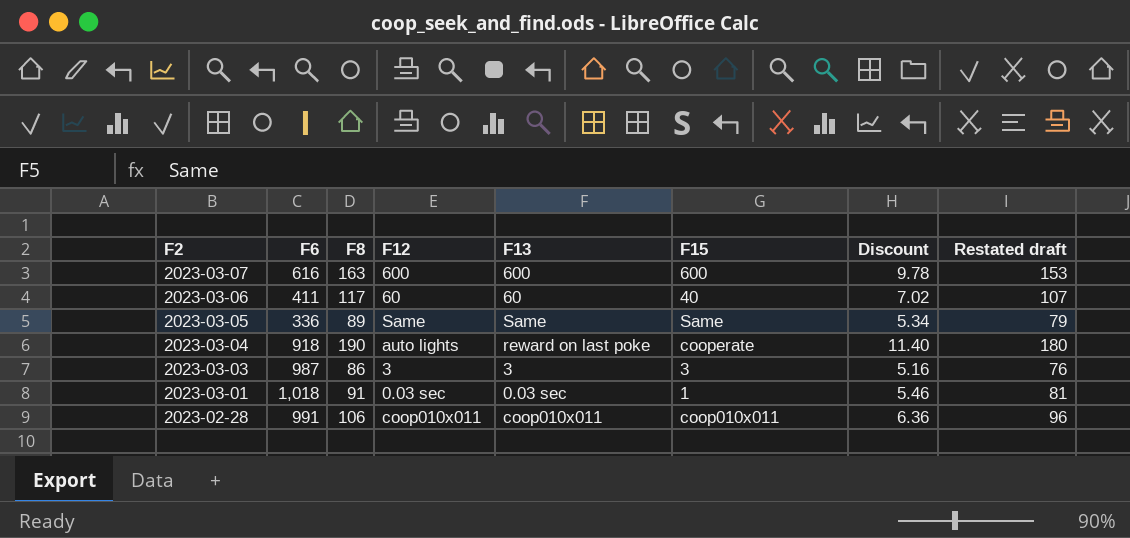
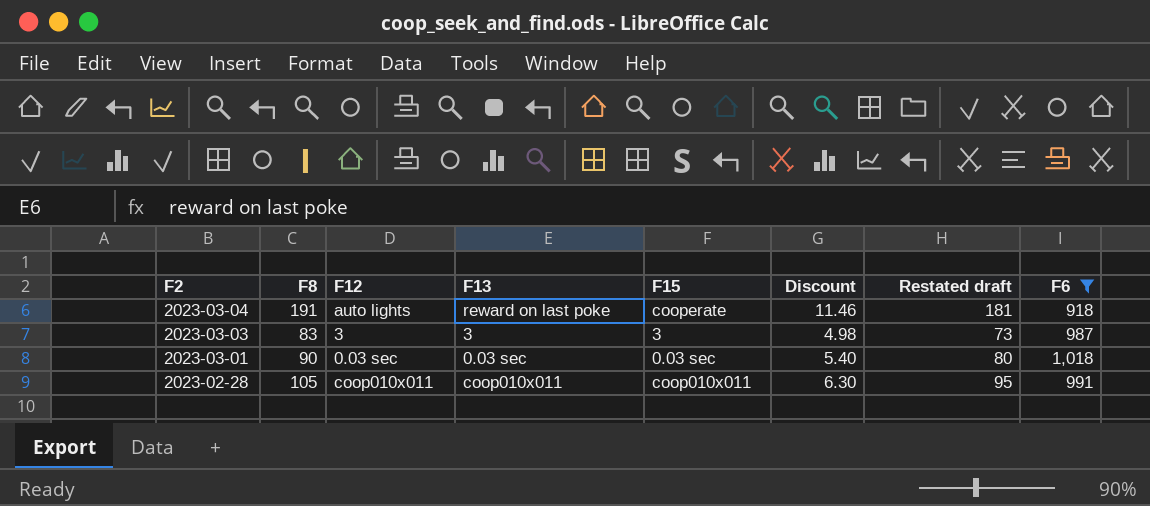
filter: none -> F6 >= 918
column F6 | position: 2 -> 8
2023-03-04 | F8: 190 -> 191
2023-03-04 | Discount: 11.40 -> 11.46
2023-03-04 | Restated draft: 180 -> 181
2023-03-03 | F8: 86 -> 83
2023-03-03 | Discount: 5.16 -> 4.98
2023-03-03 | Restated draft: 76 -> 73
2023-03-01 | F8: 91 -> 90
2023-03-01 | F15: 1 -> 0.03 sec
2023-03-01 | Discount: 5.46 -> 5.40
2023-03-01 | Restated draft: 81 -> 80
2023-02-28 | F8: 106 -> 105
2023-02-28 | Discount: 6.36 -> 6.30
2023-02-28 | Restated draft: 96 -> 95

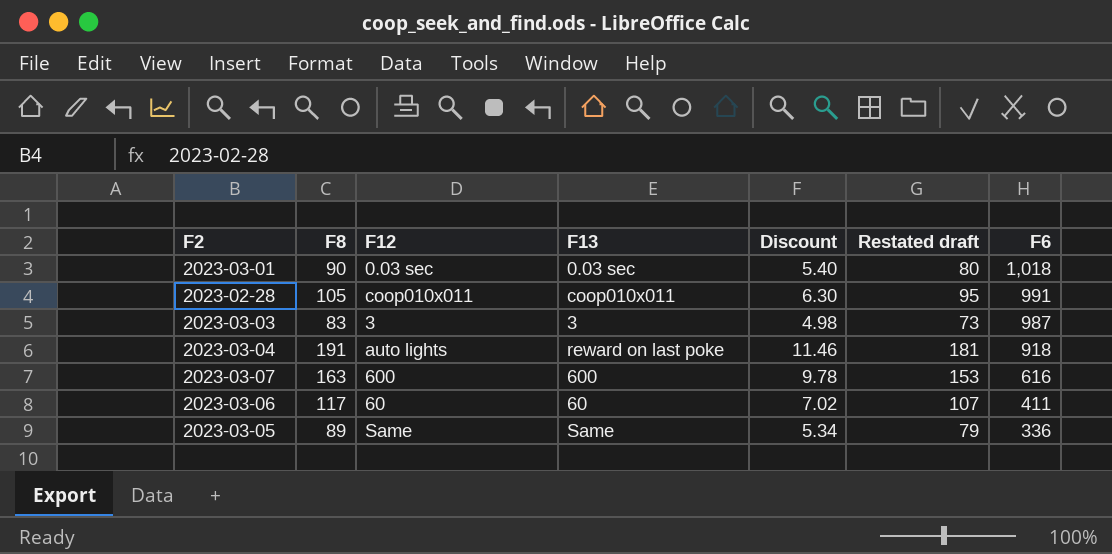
filter: F6 >= 918 -> none
row order: F2 descending -> F6 descending
column F15 | position: 5 -> none

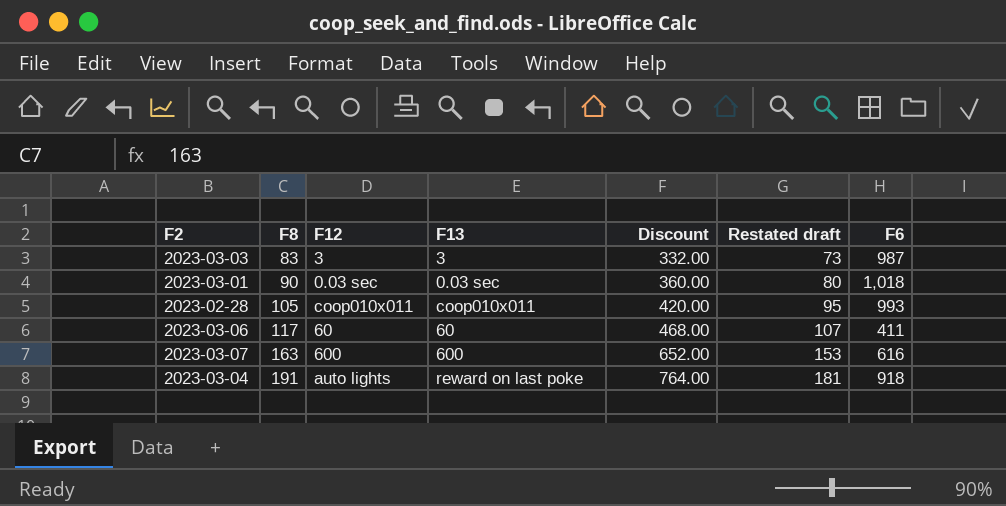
row order: F6 descending -> F8 ascending
column Discount | formula: [F8] * 0.06 -> [F8] * 4
row 2023-03-05: 89 | Same | Same | 5.34 | 79 | 336 -> none
2023-02-28 | F6: 991 -> 993

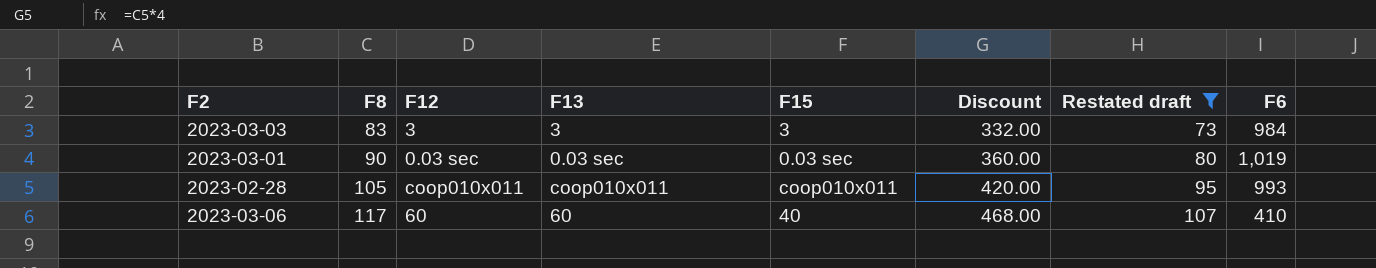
filter: none -> Restated draft <= 107
column F15 | position: none -> 5
2023-03-03 | F6: 987 -> 984
2023-03-01 | F6: 1,018 -> 1,019
2023-03-06 | F6: 411 -> 410

